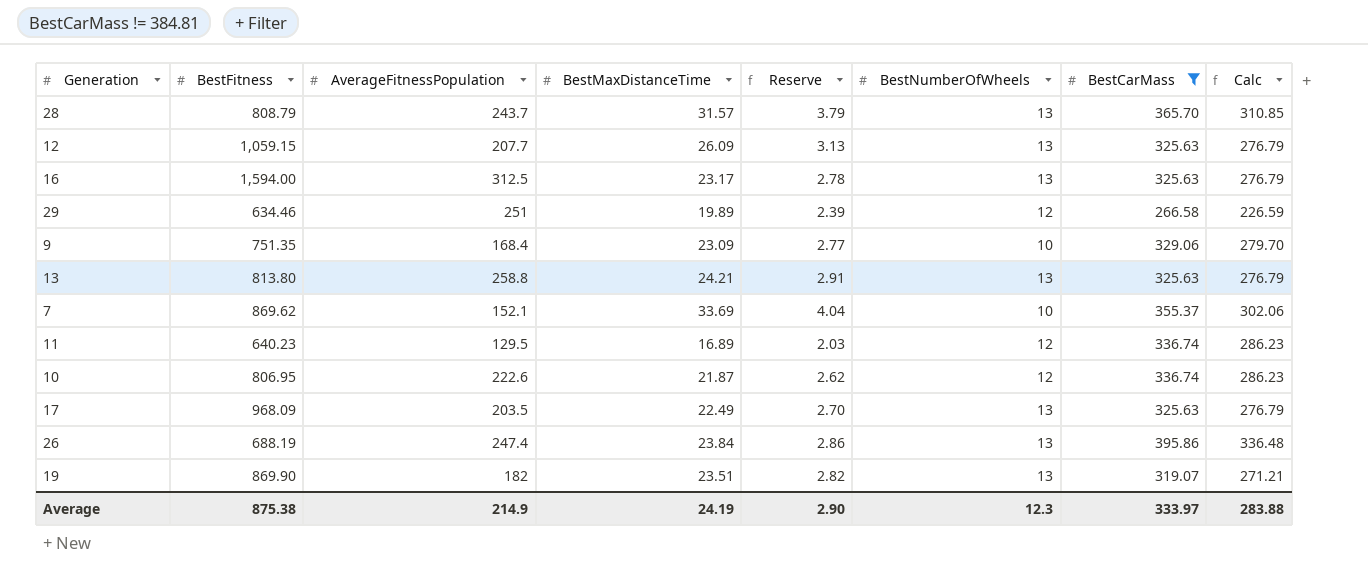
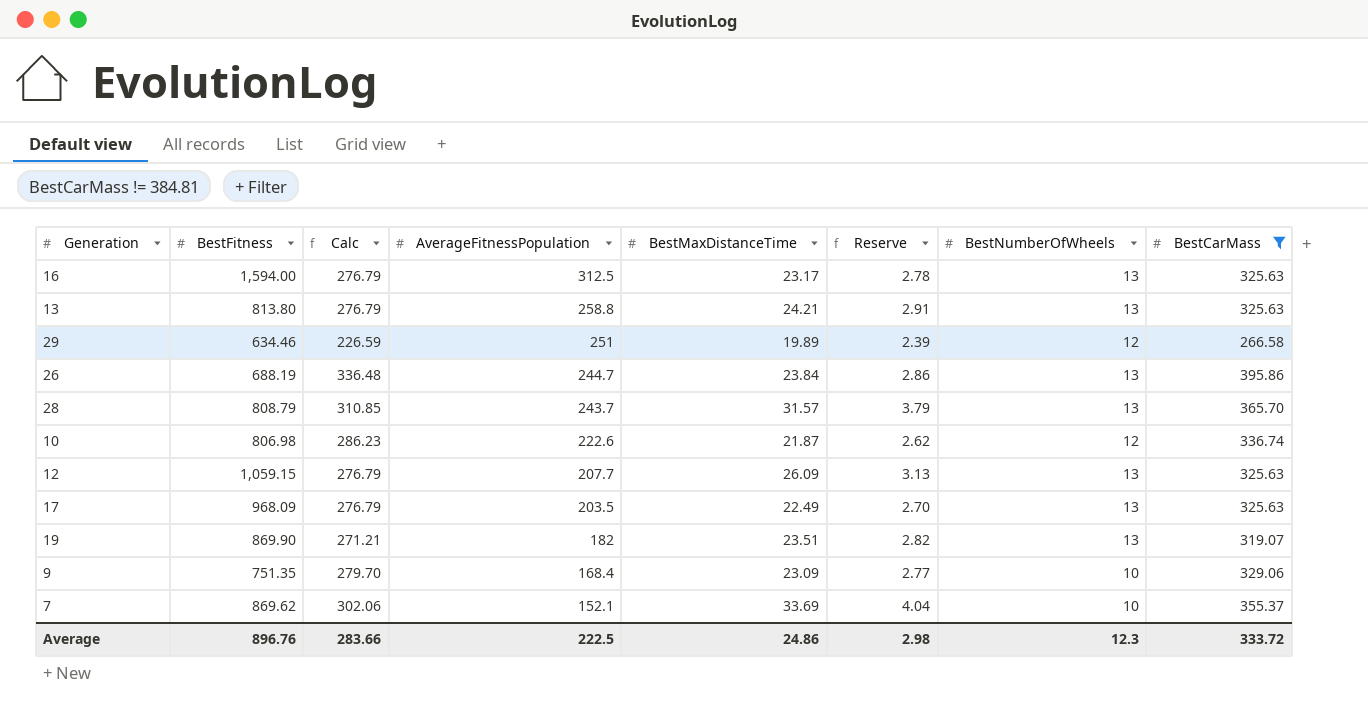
row order: none -> AverageFitnessPopulation descending
column Calc | position: 8 -> 3
row 11: 640.23 | 129.5 | 16.89 | 2.03 | 12 | 336.74 | 286.23 -> none
26 | AverageFitnessPopulation: 247.4 -> 244.7
10 | BestFitness: 806.95 -> 806.98
Average | BestFitness: 875.38 -> 896.76
Average | Calc: 283.88 -> 283.66
Average | AverageFitnessPopulation: 214.9 -> 222.5
Average | BestMaxDistanceTime: 24.19 -> 24.86
Average | Reserve: 2.90 -> 2.98
Average | BestCarMass: 333.97 -> 333.72

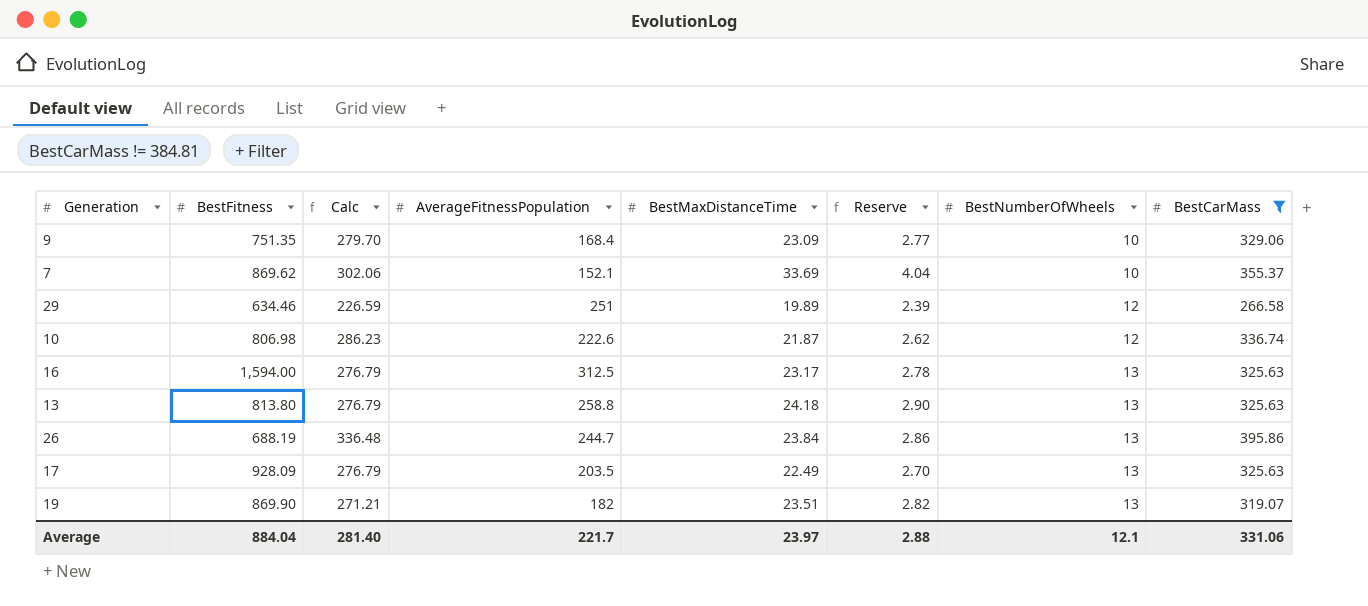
row order: AverageFitnessPopulation descending -> BestNumberOfWheels ascending
row 28: 808.79 | 310.85 | 243.7 | 31.57 | 3.79 | 13 | 365.70 -> none
row 12: 1,059.15 | 276.79 | 207.7 | 26.09 | 3.13 | 13 | 325.63 -> none
13 | BestMaxDistanceTime: 24.21 -> 24.18
13 | Reserve: 2.91 -> 2.90
17 | BestFitness: 968.09 -> 928.09
Average | BestFitness: 896.76 -> 884.04
Average | Calc: 283.66 -> 281.40
Average | AverageFitnessPopulation: 222.5 -> 221.7
Average | BestMaxDistanceTime: 24.86 -> 23.97
Average | Reserve: 2.98 -> 2.88
Average | BestNumberOfWheels: 12.3 -> 12.1
Average | BestCarMass: 333.72 -> 331.06

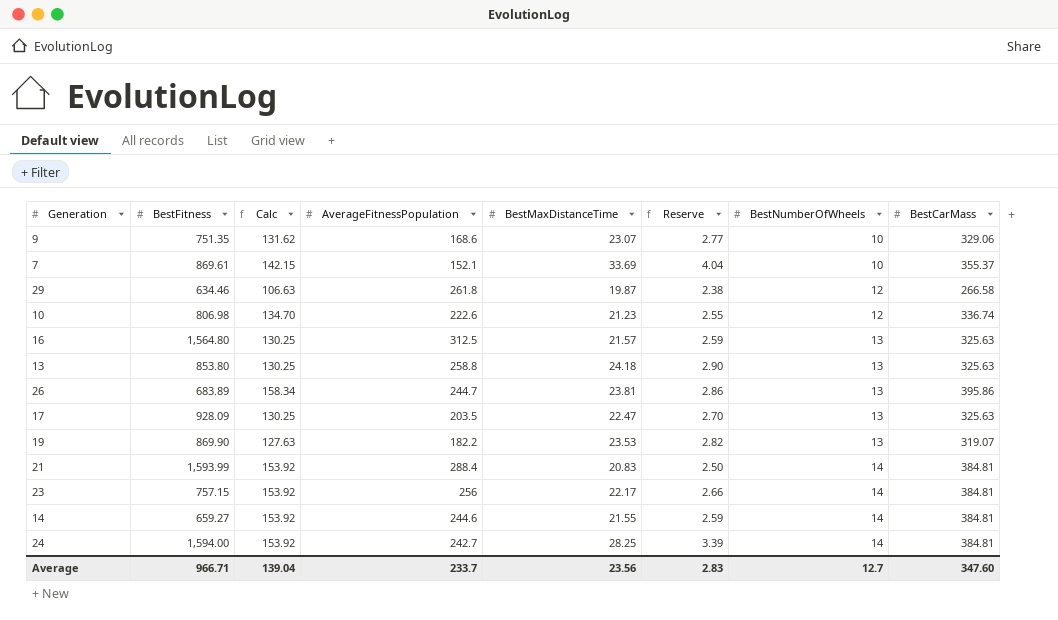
filter: BestCarMass != 384.81 -> none
column Calc | formula: [BestCarMass] * 0.85 -> [BestCarMass] * 0.4
9 | AverageFitnessPopulation: 168.4 -> 168.6
9 | BestMaxDistanceTime: 23.09 -> 23.07
7 | BestFitness: 869.62 -> 869.61
29 | AverageFitnessPopulation: 251 -> 261.8
29 | BestMaxDistanceTime: 19.89 -> 19.87
29 | Reserve: 2.39 -> 2.38
10 | BestMaxDistanceTime: 21.87 -> 21.23
10 | Reserve: 2.62 -> 2.55
16 | BestFitness: 1,594.00 -> 1,564.80
16 | BestMaxDistanceTime: 23.17 -> 21.57
16 | Reserve: 2.78 -> 2.59
13 | BestFitness: 813.80 -> 853.80
26 | BestFitness: 688.19 -> 683.89
26 | BestMaxDistanceTime: 23.84 -> 23.81
17 | BestMaxDistanceTime: 22.49 -> 22.47
19 | AverageFitnessPopulation: 182 -> 182.2
19 | BestMaxDistanceTime: 23.51 -> 23.53
Average | BestFitness: 884.04 -> 966.71
Average | Calc: 281.40 -> 139.04
Average | AverageFitnessPopulation: 221.7 -> 233.7
Average | BestMaxDistanceTime: 23.97 -> 23.56
Average | Reserve: 2.88 -> 2.83
Average | BestNumberOfWheels: 12.1 -> 12.7
Average | BestCarMass: 331.06 -> 347.60

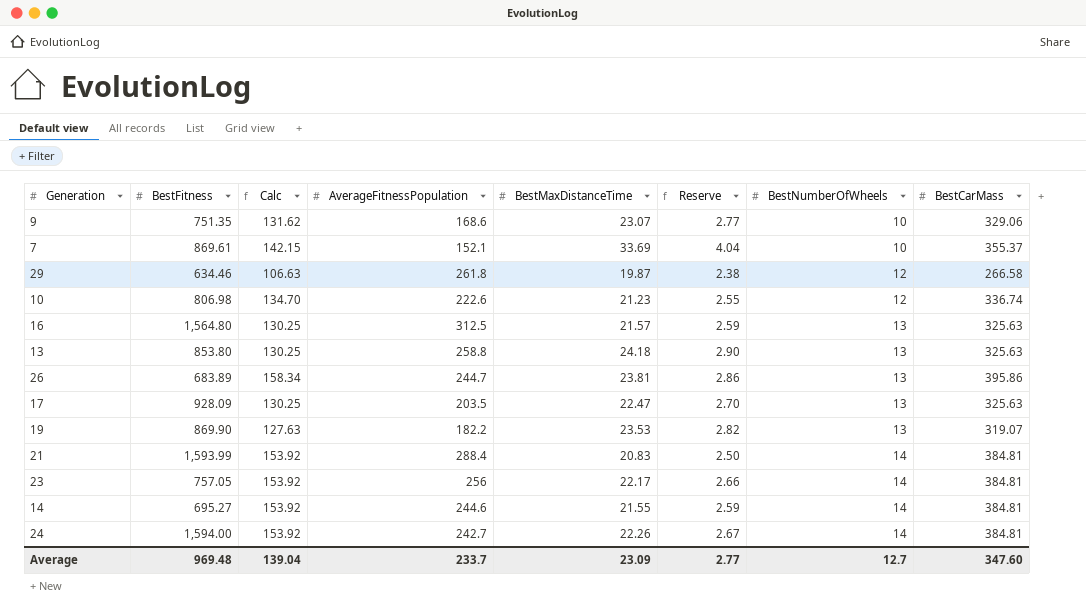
23 | BestFitness: 757.15 -> 757.05
14 | BestFitness: 659.27 -> 695.27
24 | BestMaxDistanceTime: 28.25 -> 22.26
24 | Reserve: 3.39 -> 2.67
Average | BestFitness: 966.71 -> 969.48
Average | BestMaxDistanceTime: 23.56 -> 23.09
Average | Reserve: 2.83 -> 2.77

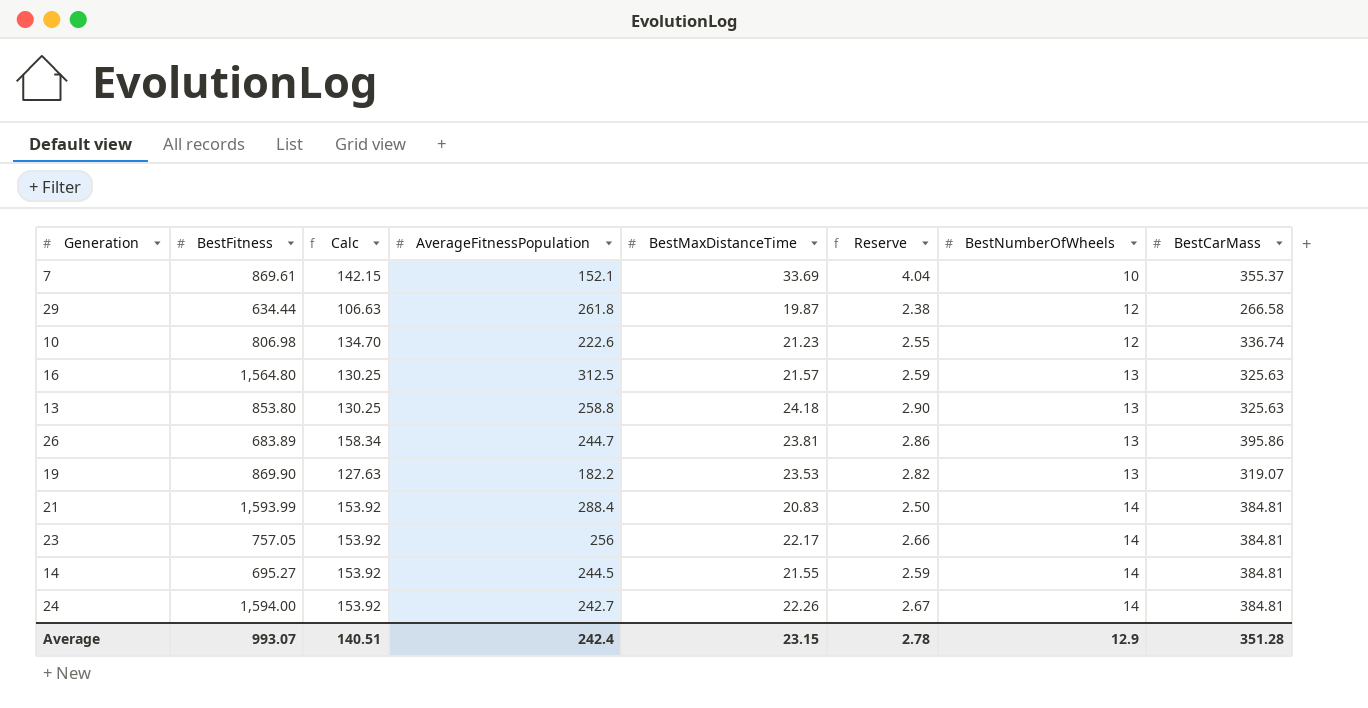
row 9: 751.35 | 131.62 | 168.6 | 23.07 | 2.77 | 10 | 329.06 -> none
row 17: 928.09 | 130.25 | 203.5 | 22.47 | 2.70 | 13 | 325.63 -> none
29 | BestFitness: 634.46 -> 634.44
14 | AverageFitnessPopulation: 244.6 -> 244.5
Average | BestFitness: 969.48 -> 993.07
Average | Calc: 139.04 -> 140.51
Average | AverageFitnessPopulation: 233.7 -> 242.4
Average | BestMaxDistanceTime: 23.09 -> 23.15
Average | Reserve: 2.77 -> 2.78
Average | BestNumberOfWheels: 12.7 -> 12.9
Average | BestCarMass: 347.60 -> 351.28

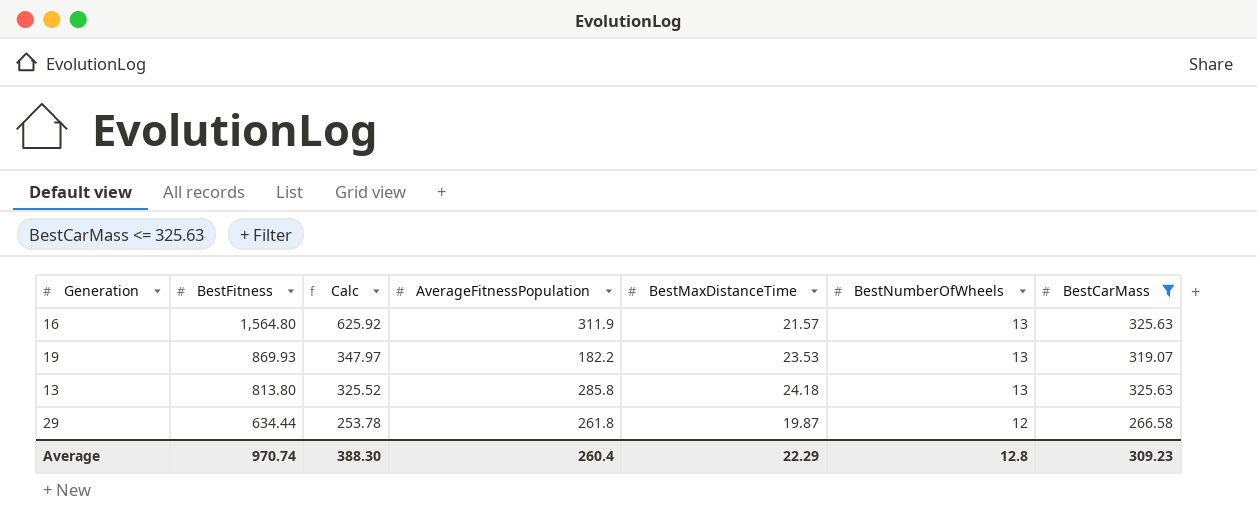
filter: none -> BestCarMass <= 325.63
row order: BestNumberOfWheels ascending -> BestFitness descending
column Reserve | formula: [BestMaxDistanceTime] * 0.12 -> none
column Calc | formula: [BestCarMass] * 0.4 -> [BestFitness] * 0.4
16 | AverageFitnessPopulation: 312.5 -> 311.9
19 | BestFitness: 869.90 -> 869.93
13 | BestFitness: 853.80 -> 813.80
13 | AverageFitnessPopulation: 258.8 -> 285.8
Average | BestFitness: 993.07 -> 970.74
Average | Calc: 140.51 -> 388.30
Average | AverageFitnessPopulation: 242.4 -> 260.4
Average | BestMaxDistanceTime: 23.15 -> 22.29
Average | BestNumberOfWheels: 12.9 -> 12.8
Average | BestCarMass: 351.28 -> 309.23

